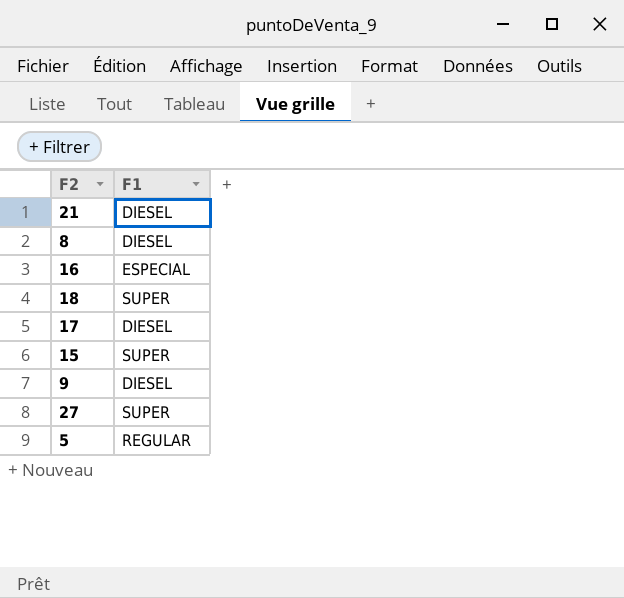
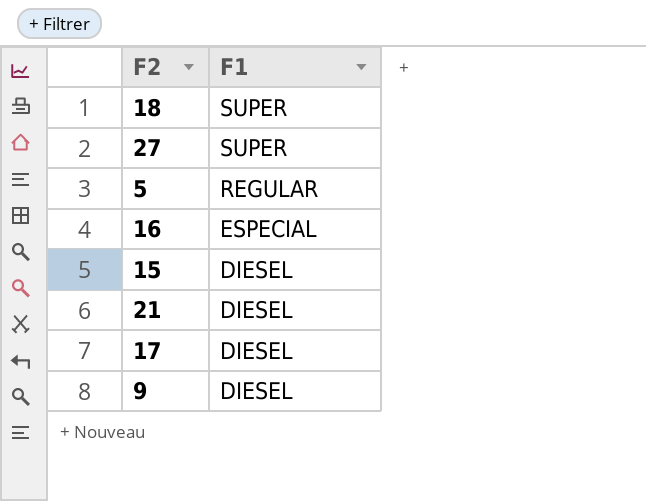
row order: none -> F1 descending
row 8: DIESEL -> none
15 | F1: SUPER -> DIESEL

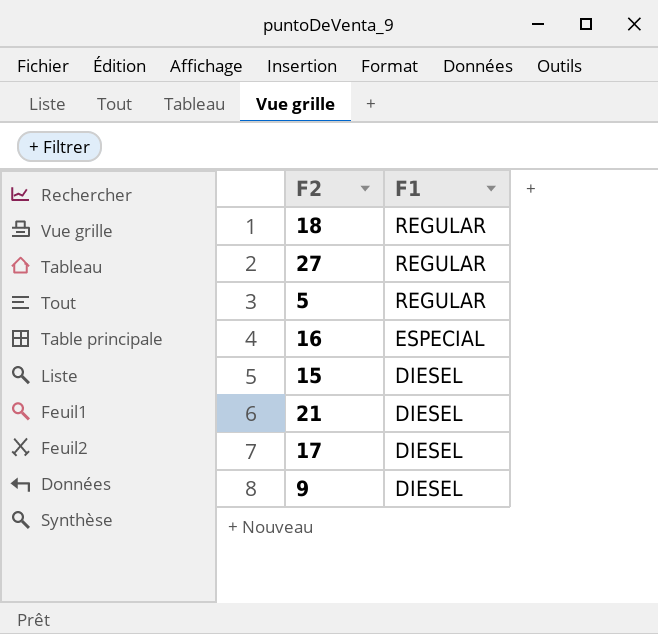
18 | F1: SUPER -> REGULAR
27 | F1: SUPER -> REGULAR

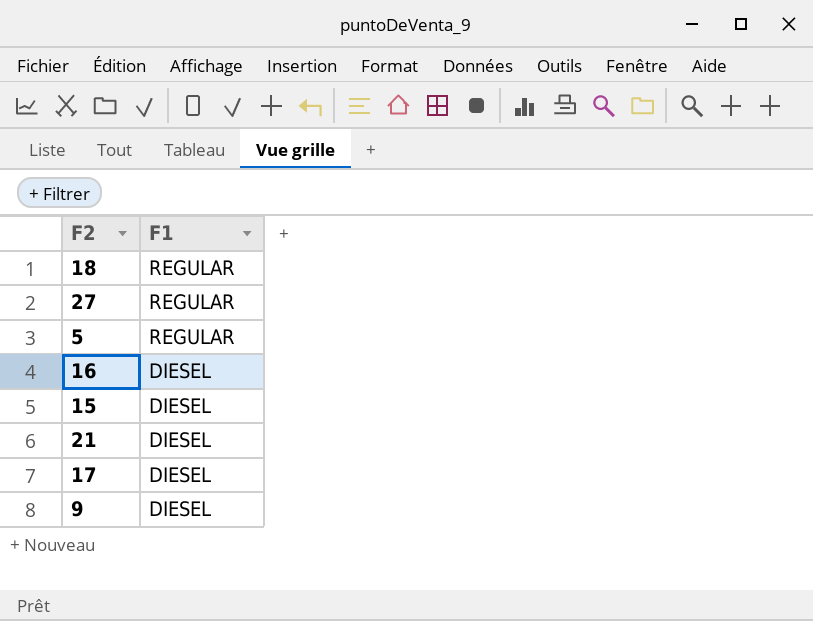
16 | F1: ESPECIAL -> DIESEL

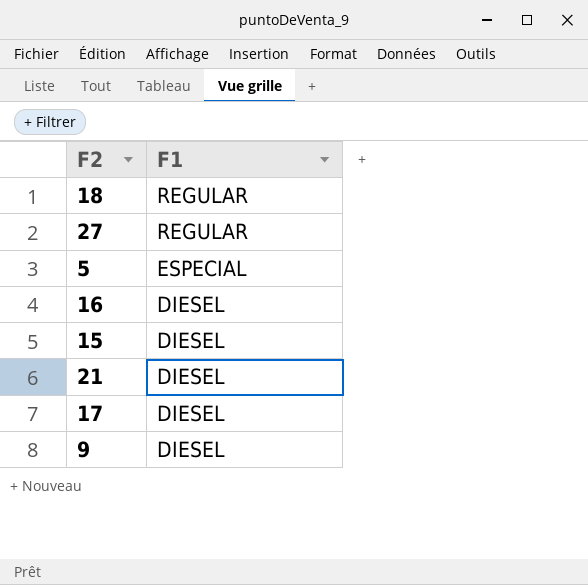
5 | F1: REGULAR -> ESPECIAL

